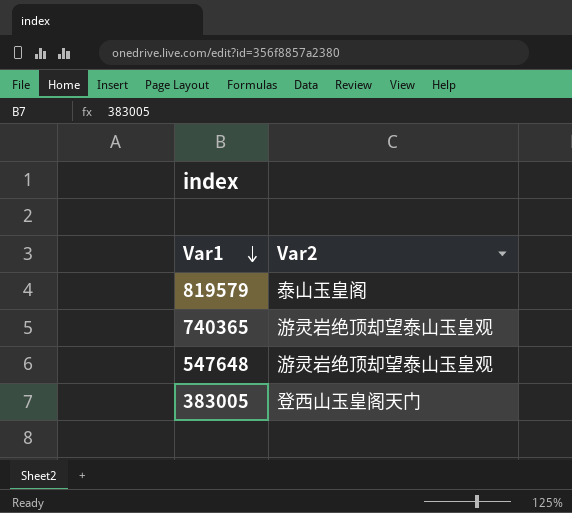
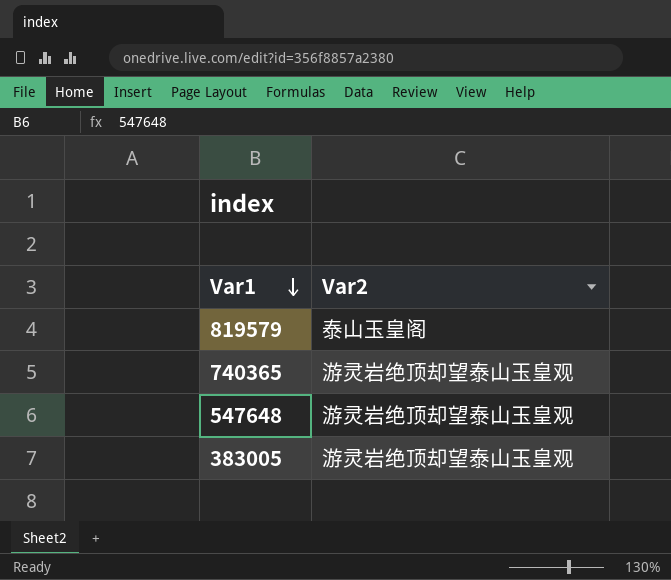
383005 | Var2: 登西山玉皇阁天门 -> 游灵岩绝顶却望泰山玉皇观

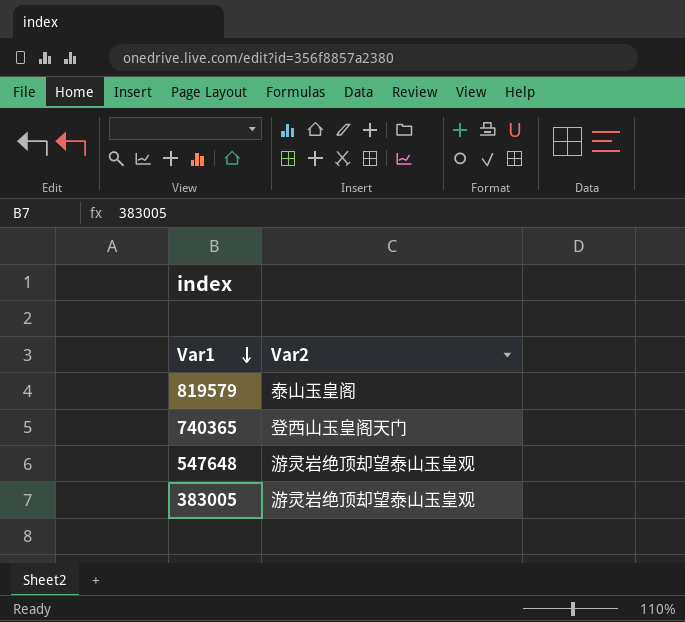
740365 | Var2: 游灵岩绝顶却望泰山玉皇观 -> 登西山玉皇阁天门

